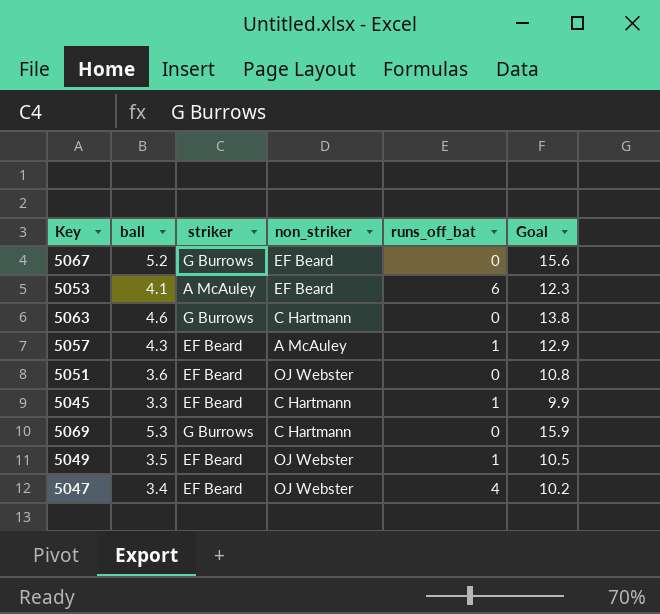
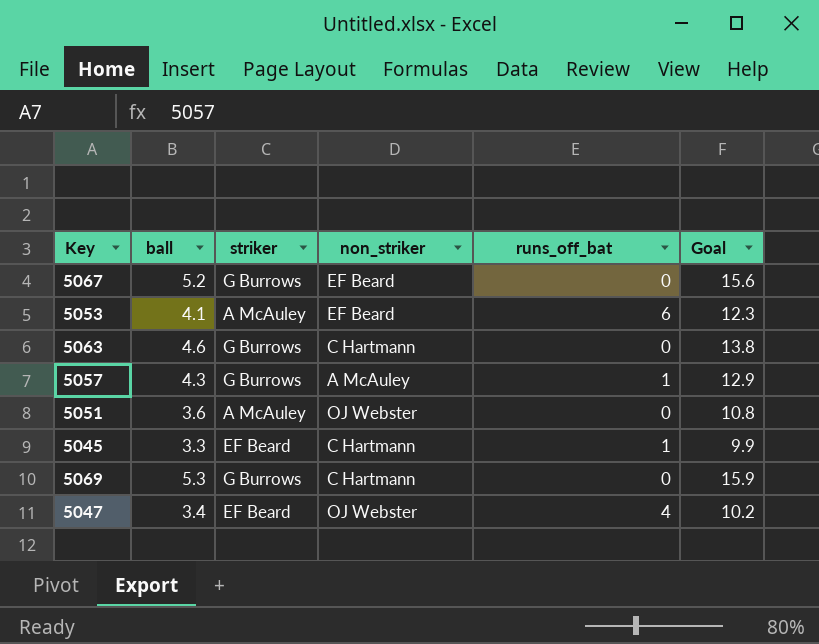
row 5049: 3.5 | EF Beard | OJ Webster | 1 | 10.5 -> none
5057 | striker: EF Beard -> G Burrows
5051 | striker: EF Beard -> A McAuley

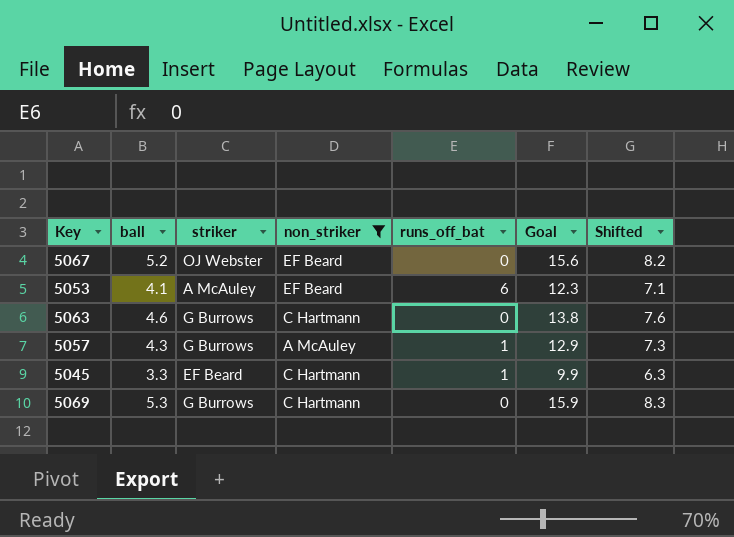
filter: none -> non_striker != OJ Webster
column Shifted | formula: none -> [ball] + 3
5067 | striker: G Burrows -> OJ Webster

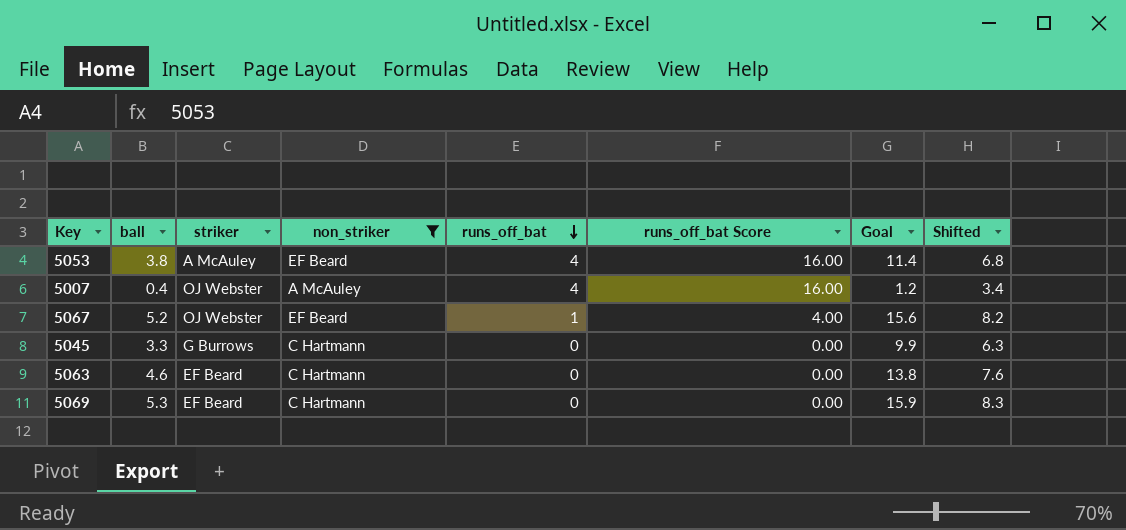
row order: none -> runs_off_bat descending
column runs_off_bat Score | formula: none -> [runs_off_bat] * 4
row 5057: 4.3 | G Burrows | A McAuley | 1 | 12.9 | 7.3 -> none
5053 | ball: 4.1 -> 3.8
5053 | runs_off_bat: 6 -> 4
5053 | Goal: 12.3 -> 11.4
5053 | Shifted: 7.1 -> 6.8
row 5007: none -> 0.4 | OJ Webster | A McAuley | 4 | 16.00 | 1.2 | 3.4
5067 | runs_off_bat: 0 -> 1
5045 | striker: EF Beard -> G Burrows
5045 | runs_off_bat: 1 -> 0
5063 | striker: G Burrows -> EF Beard
5069 | striker: G Burrows -> EF Beard

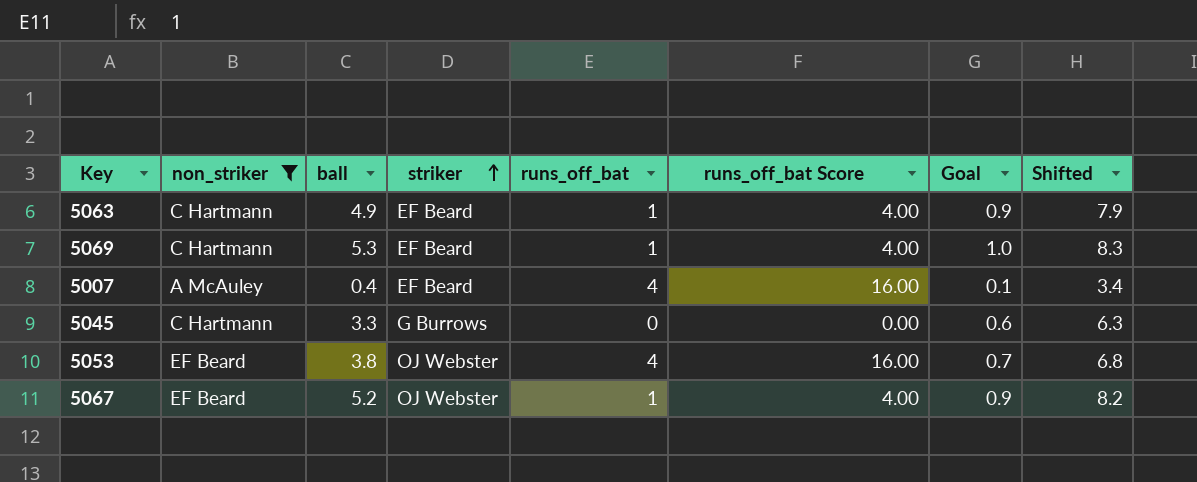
row order: runs_off_bat descending -> striker ascending
column non_striker | position: 4 -> 2
column Goal | formula: [ball] * 3 -> [ball] * 0.18
5063 | ball: 4.6 -> 4.9
5063 | runs_off_bat: 0 -> 1
5063 | runs_off_bat Score: 0.00 -> 4.00
5063 | Shifted: 7.6 -> 7.9
5069 | runs_off_bat: 0 -> 1
5069 | runs_off_bat Score: 0.00 -> 4.00
5007 | striker: OJ Webster -> EF Beard
5053 | striker: A McAuley -> OJ Webster

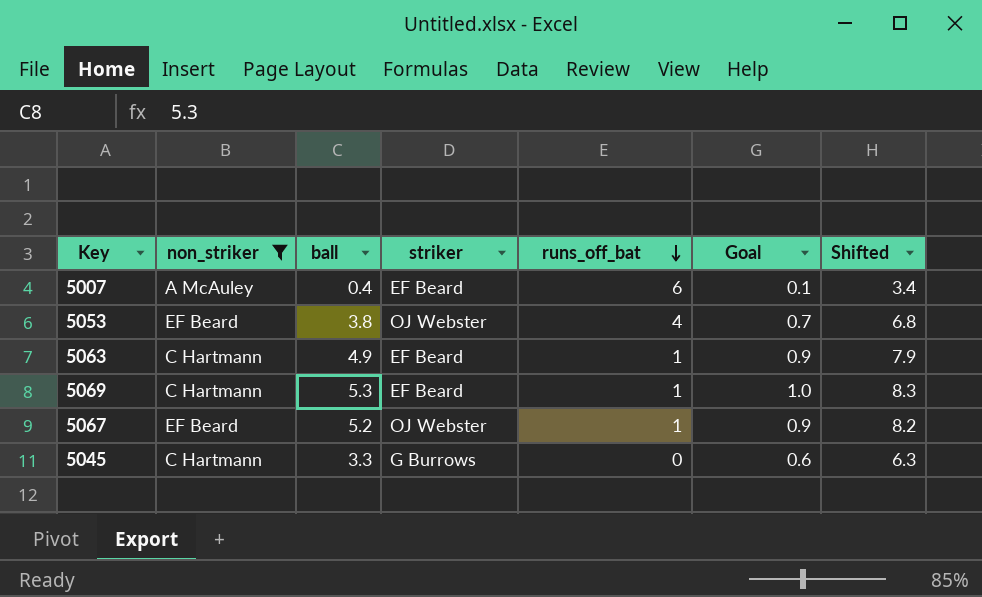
row order: striker ascending -> runs_off_bat descending
column runs_off_bat Score | formula: [runs_off_bat] * 4 -> none
5007 | runs_off_bat: 4 -> 6

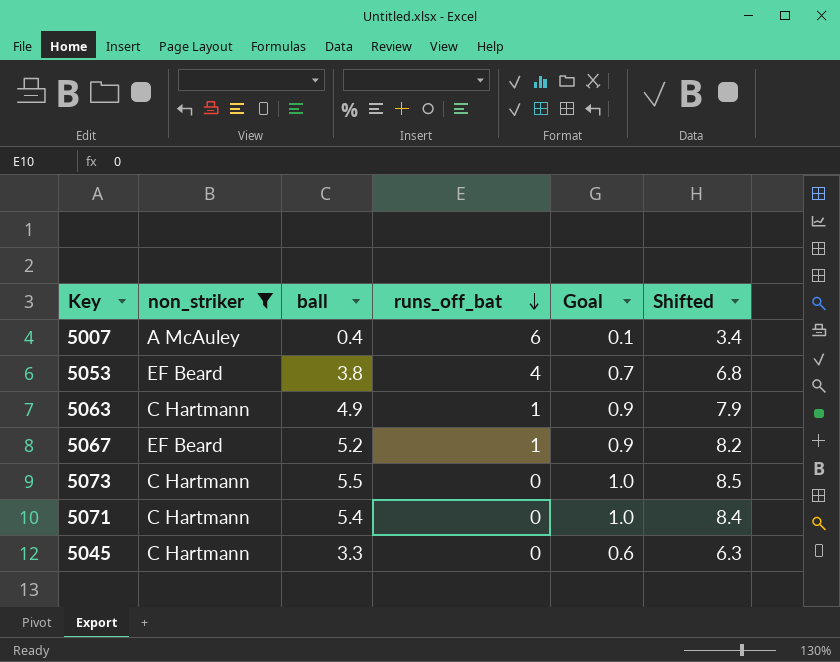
column striker | position: 4 -> none
row 5069: C Hartmann | 5.3 | EF Beard | 1 | 1.0 | 8.3 -> none
row 5073: none -> C Hartmann | 5.5 | 0 | 1.0 | 8.5
row 5071: none -> C Hartmann | 5.4 | 0 | 1.0 | 8.4

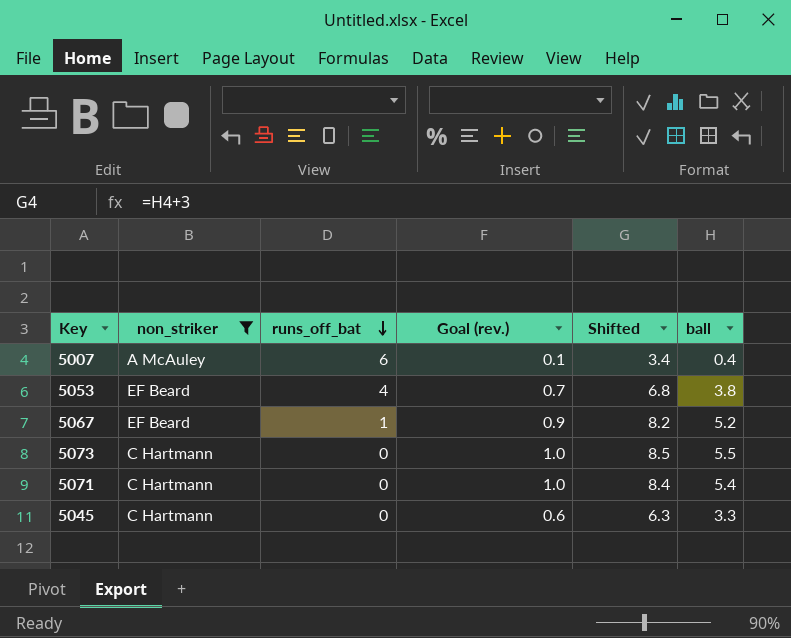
column name: Goal -> Goal (rev.)
column ball | position: 3 -> 6
row 5063: C Hartmann | 4.9 | 1 | 0.9 | 7.9 -> none

